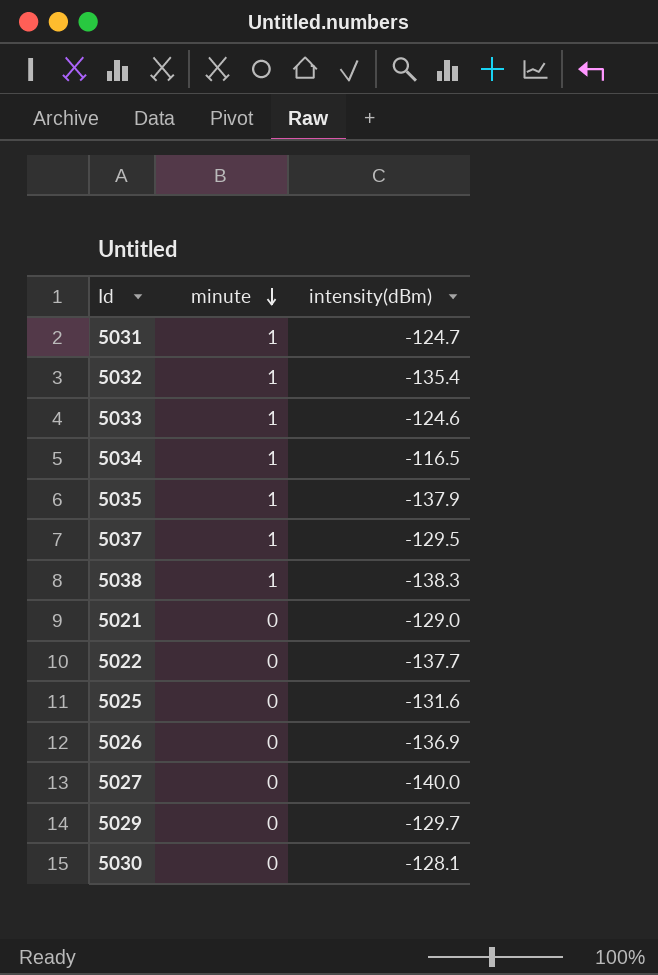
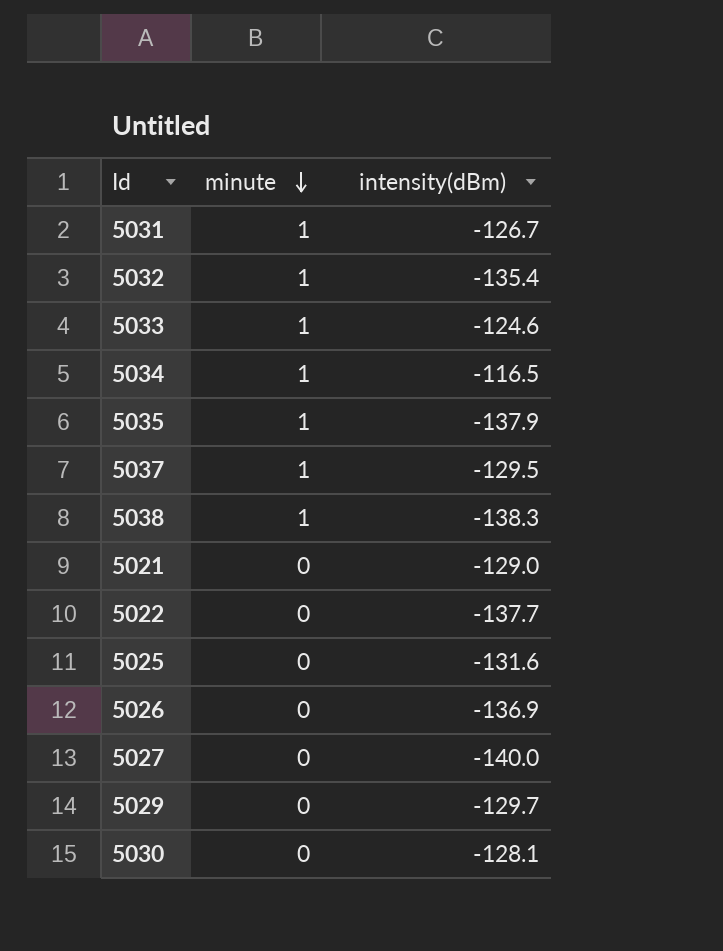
5031 | intensity(dBm): -124.7 -> -126.7

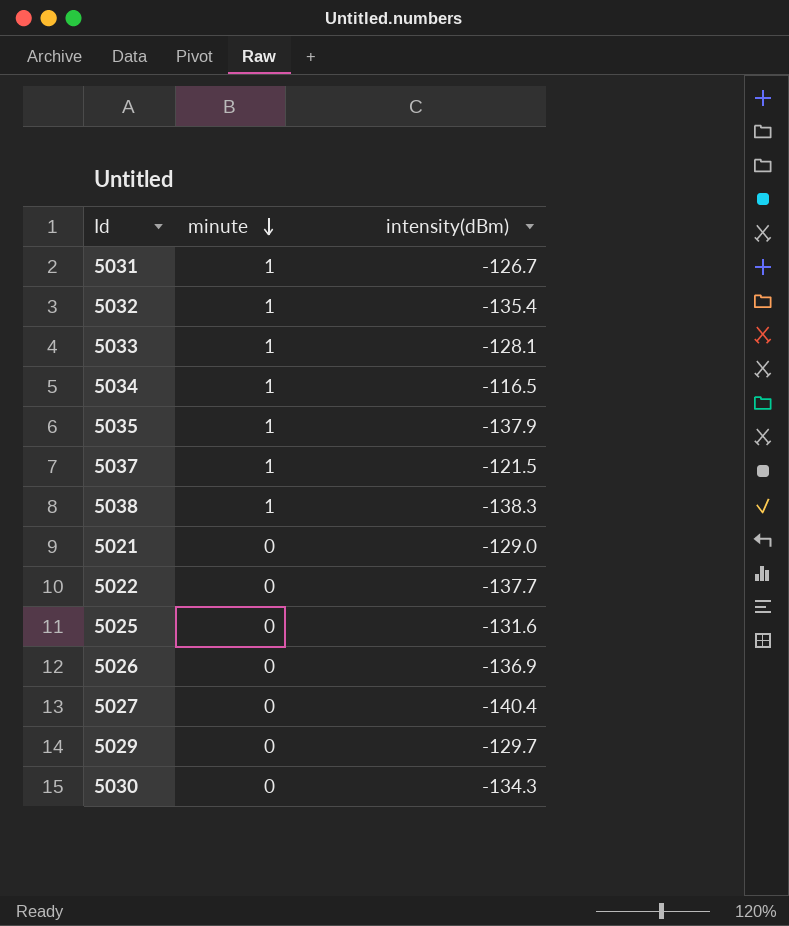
5033 | intensity(dBm): -124.6 -> -128.1
5037 | intensity(dBm): -129.5 -> -121.5
5027 | intensity(dBm): -140.0 -> -140.4
5030 | intensity(dBm): -128.1 -> -134.3

